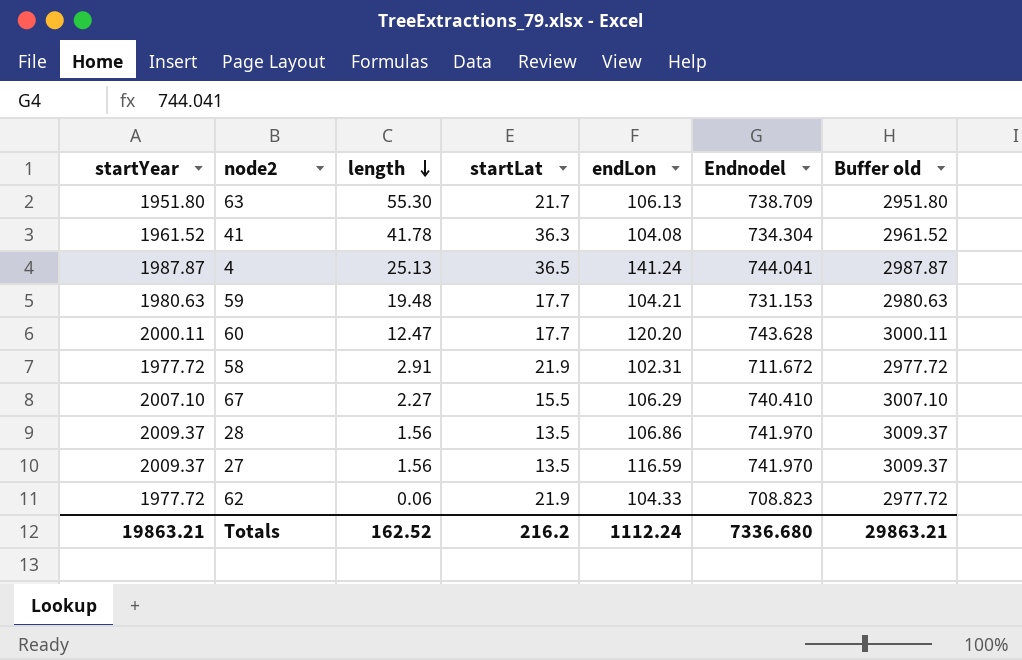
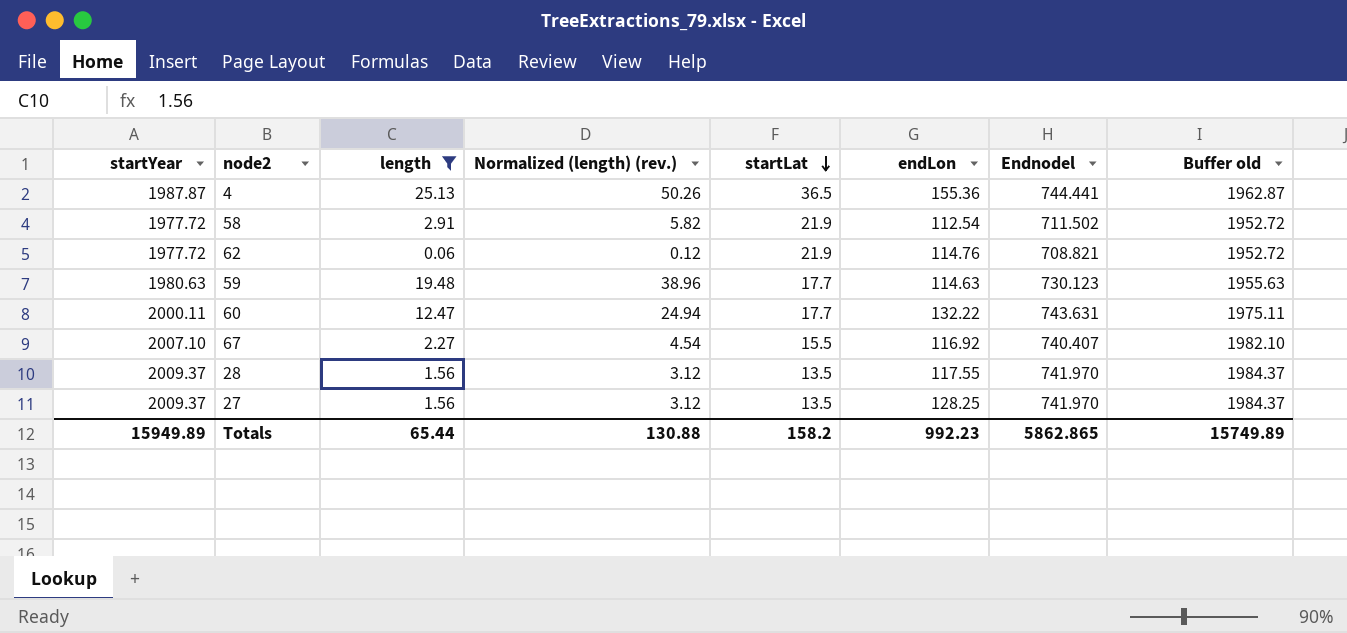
filter: none -> length <= 25.13
row order: length descending -> startLat descending
column Normalized (length) (rev.) | formula: none -> [length] * 2
column Buffer old | formula: [startYear] + 1000 -> [startYear] - 25
4 | endLon: 141.24 -> 155.36
4 | Endnodel: 744.041 -> 744.441
58 | endLon: 102.31 -> 112.54
58 | Endnodel: 711.672 -> 711.502
62 | endLon: 104.33 -> 114.76
62 | Endnodel: 708.823 -> 708.821
59 | endLon: 104.21 -> 114.63
59 | Endnodel: 731.153 -> 730.123
60 | endLon: 120.20 -> 132.22
60 | Endnodel: 743.628 -> 743.631
67 | endLon: 106.29 -> 116.92
67 | Endnodel: 740.410 -> 740.407
28 | endLon: 106.86 -> 117.55
27 | endLon: 116.59 -> 128.25
Totals | startYear: 19863.21 -> 15949.89
Totals | length: 162.52 -> 65.44
Totals | startLat: 216.2 -> 158.2
Totals | endLon: 1112.24 -> 992.23
Totals | Endnodel: 7336.680 -> 5862.865
Totals | Buffer old: 29863.21 -> 15749.89

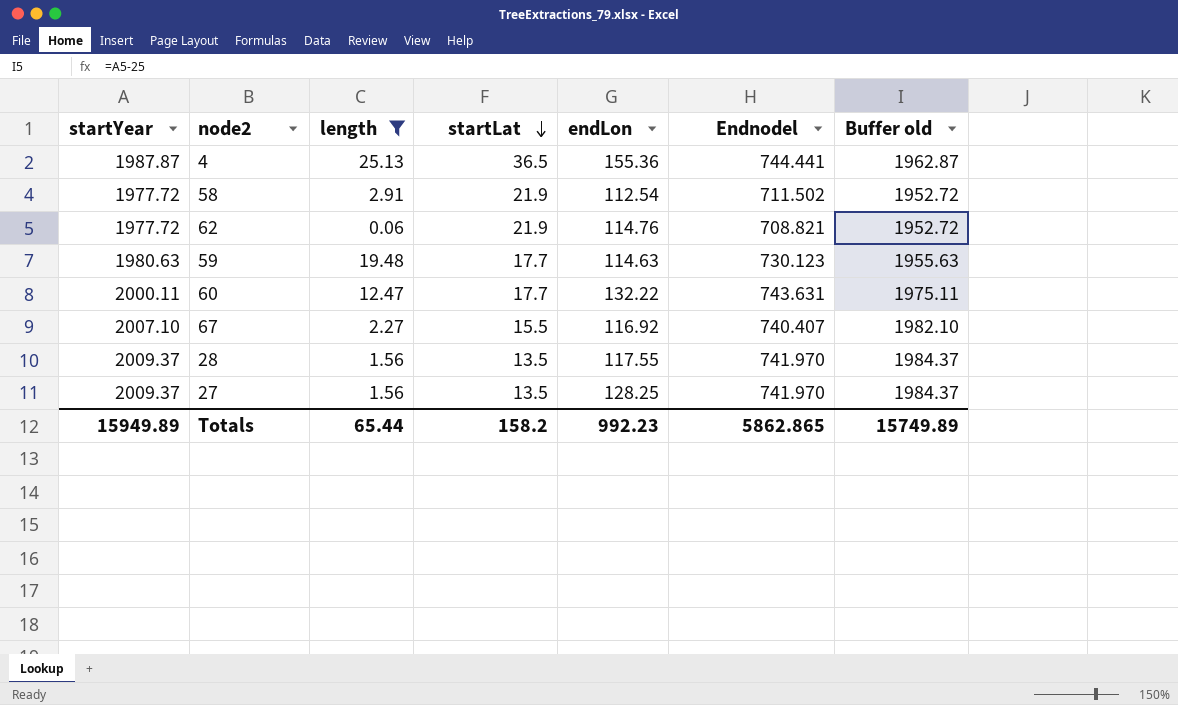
column Normalized (length) (rev.) | formula: [length] * 2 -> none

